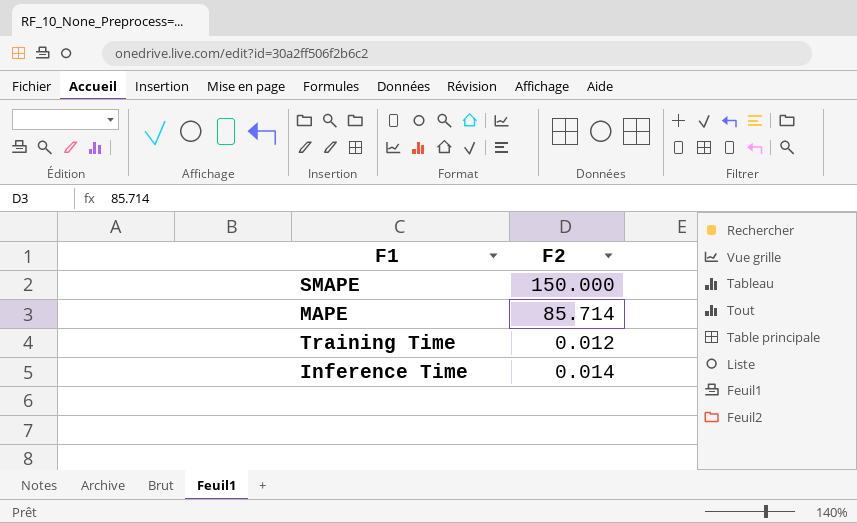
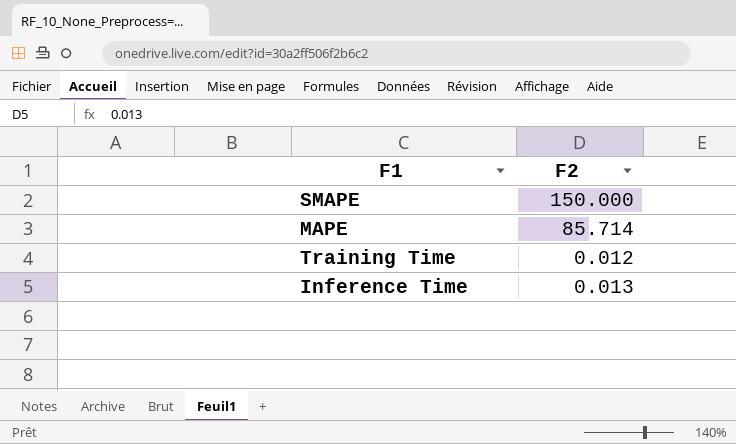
Inference Time | F2: 0.014 -> 0.013

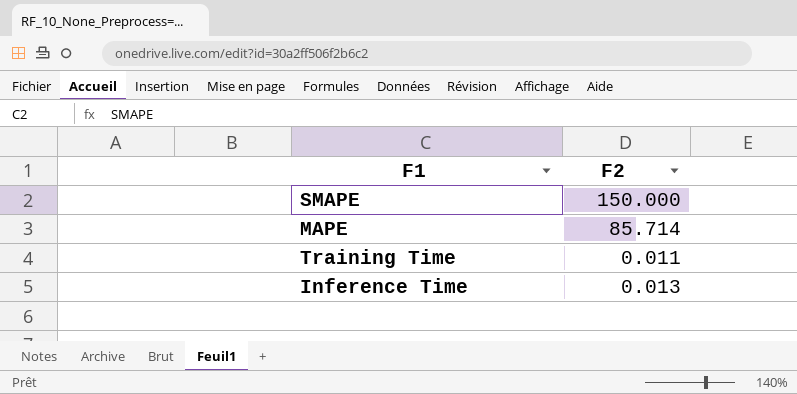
Training Time | F2: 0.012 -> 0.011

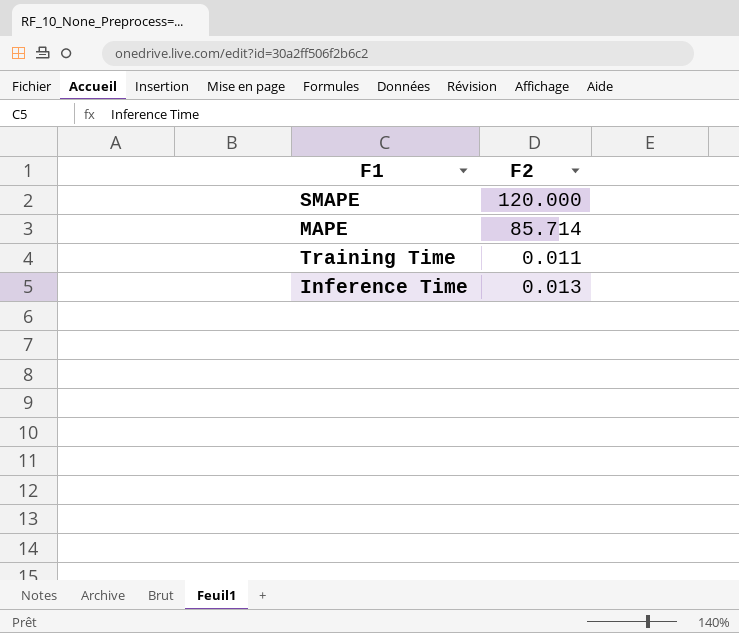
SMAPE | F2: 150.000 -> 120.000

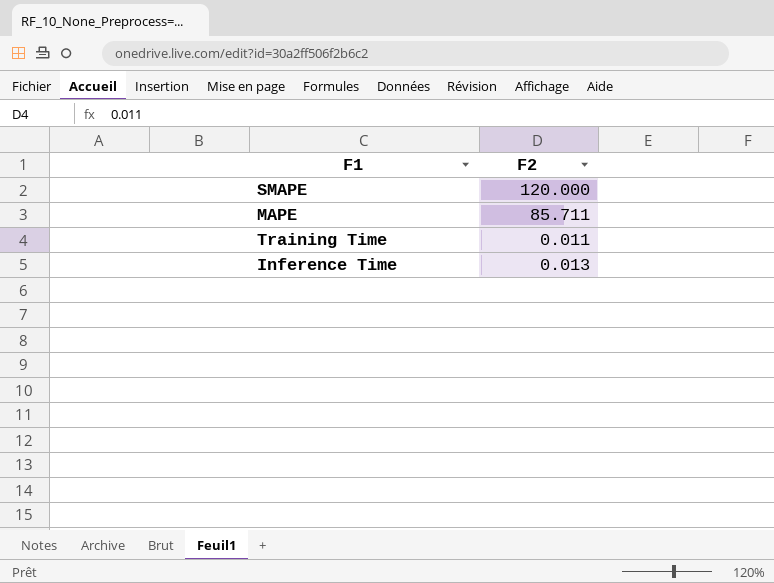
MAPE | F2: 85.714 -> 85.711

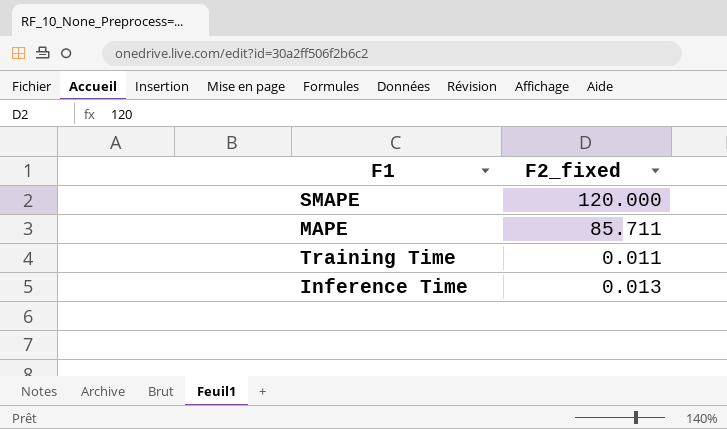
column name: F2 -> F2_fixed

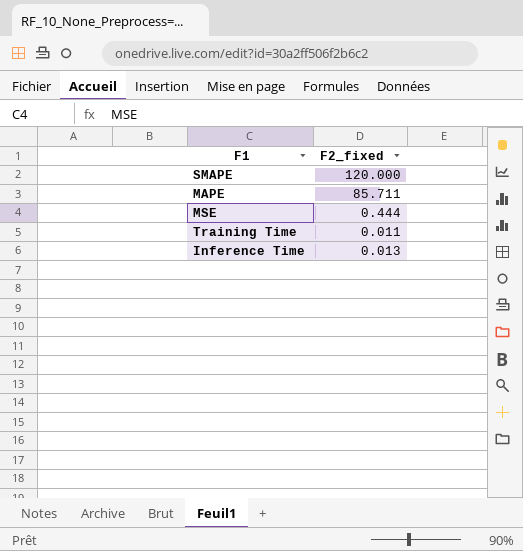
row MSE: none -> 0.444

